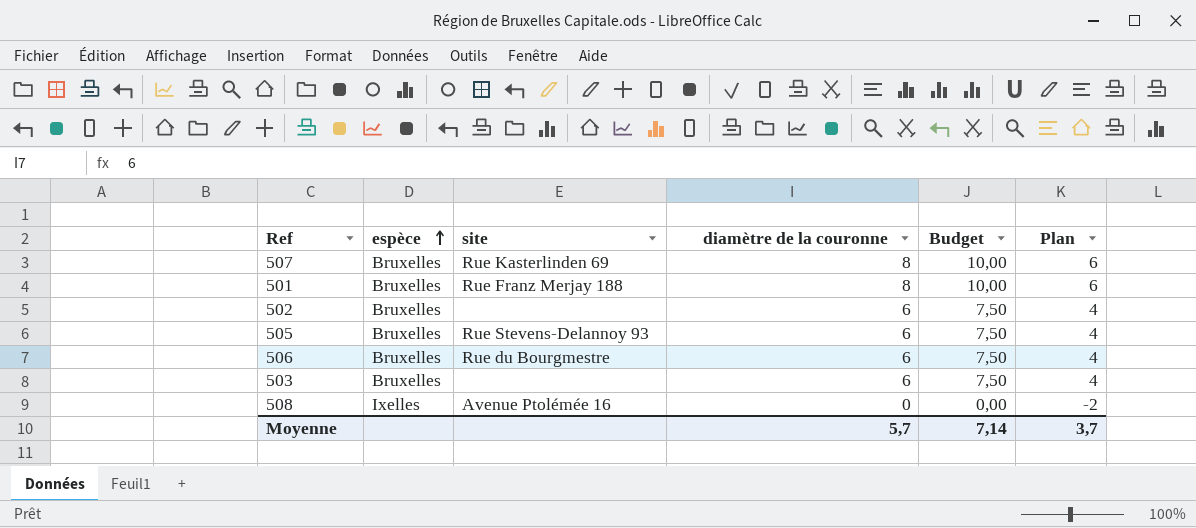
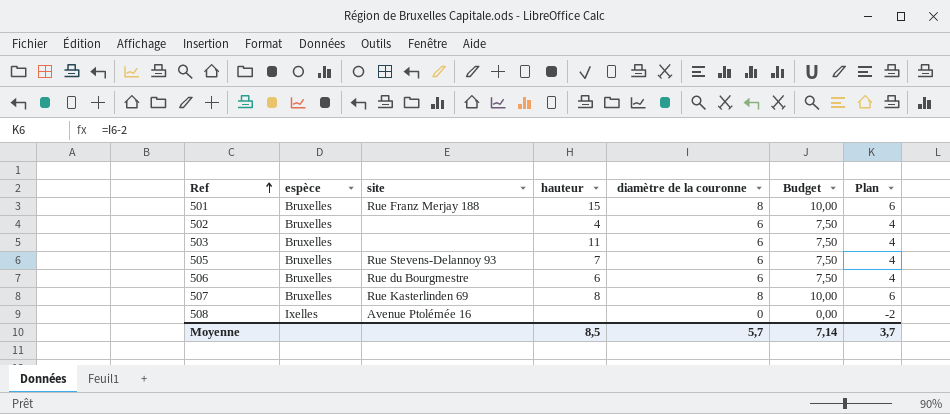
row order: espèce ascending -> Ref ascending
column hauteur | position: none -> 4

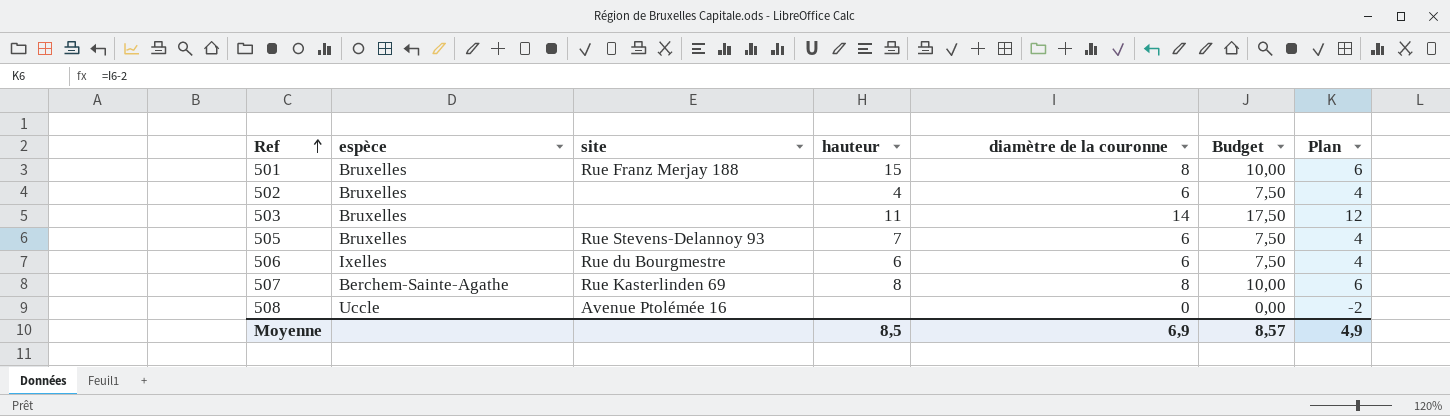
503 | diamètre de la couronne: 6 -> 14
503 | Budget: 7,50 -> 17,50
503 | Plan: 4 -> 12
506 | espèce: Bruxelles -> Ixelles
507 | espèce: Bruxelles -> Berchem-Sainte-Agathe
508 | espèce: Ixelles -> Uccle
Moyenne | diamètre de la couronne: 5,7 -> 6,9
Moyenne | Budget: 7,14 -> 8,57
Moyenne | Plan: 3,7 -> 4,9

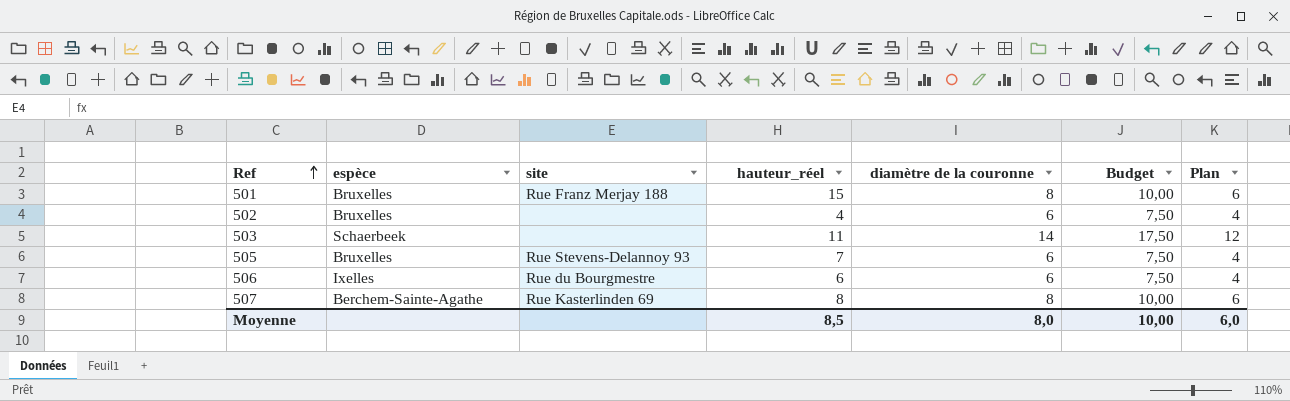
column name: hauteur -> hauteur_réel
row 508: Uccle | Avenue Ptolémée 16 | none | 0 | 0,00 | -2 -> none
503 | espèce: Bruxelles -> Schaerbeek
Moyenne | diamètre de la couronne: 6,9 -> 8,0
Moyenne | Budget: 8,57 -> 10,00
Moyenne | Plan: 4,9 -> 6,0

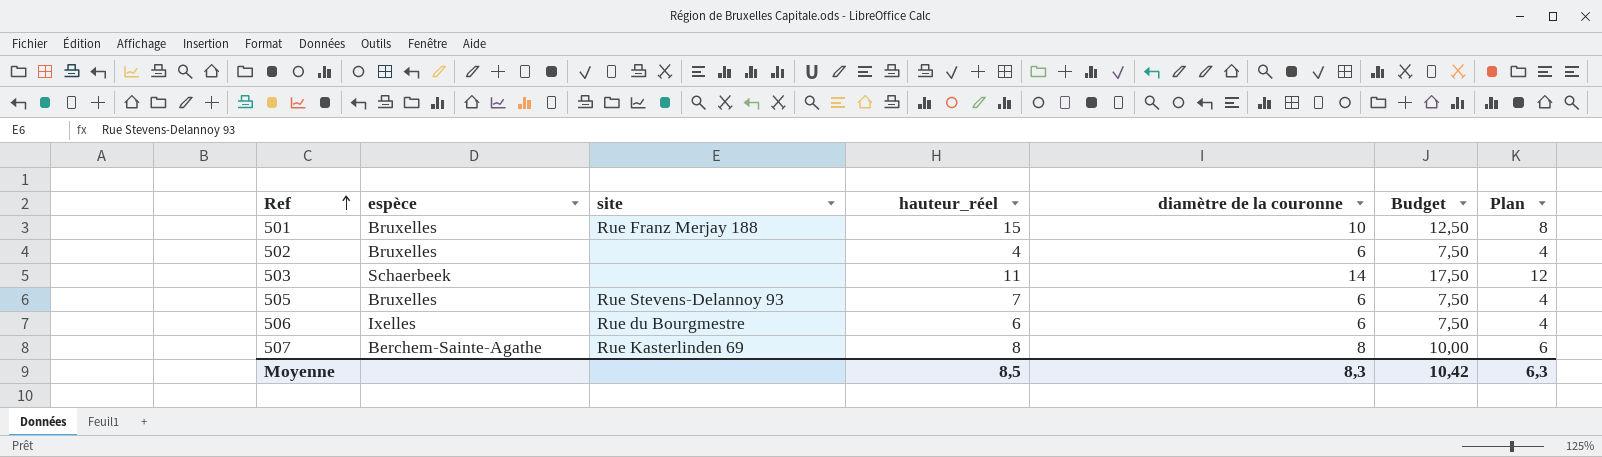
501 | diamètre de la couronne: 8 -> 10
501 | Budget: 10,00 -> 12,50
501 | Plan: 6 -> 8
Moyenne | diamètre de la couronne: 8,0 -> 8,3
Moyenne | Budget: 10,00 -> 10,42
Moyenne | Plan: 6,0 -> 6,3

